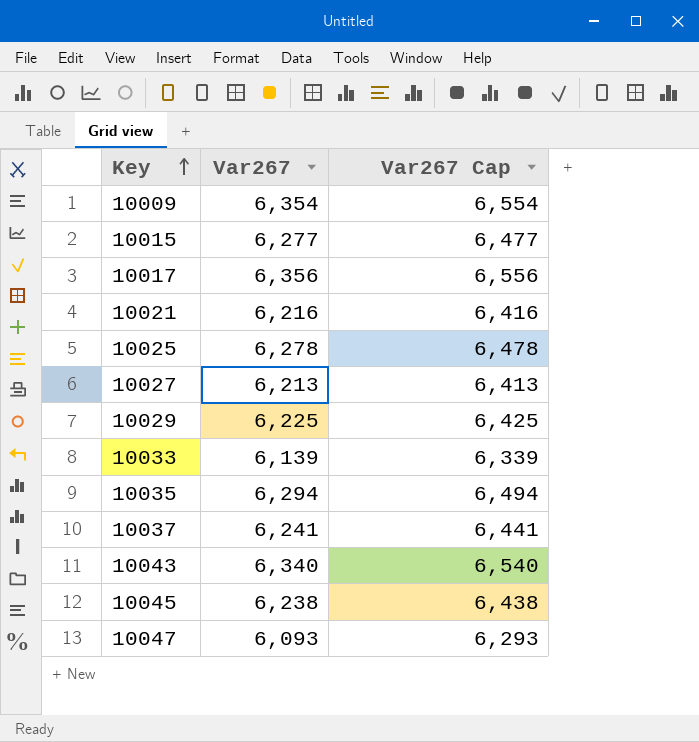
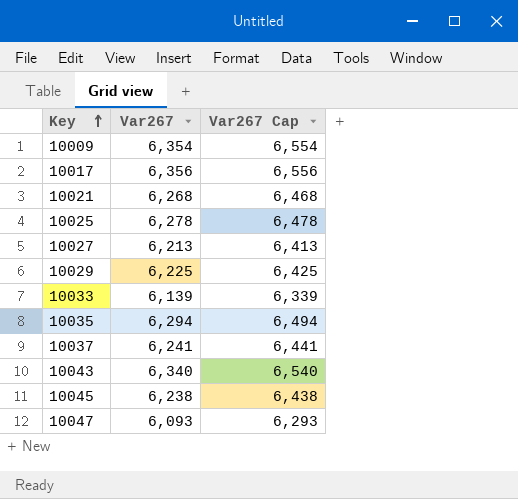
row 10015: 6,277 | 6,477 -> none
10021 | Var267: 6,216 -> 6,268
10021 | Var267 Cap: 6,416 -> 6,468

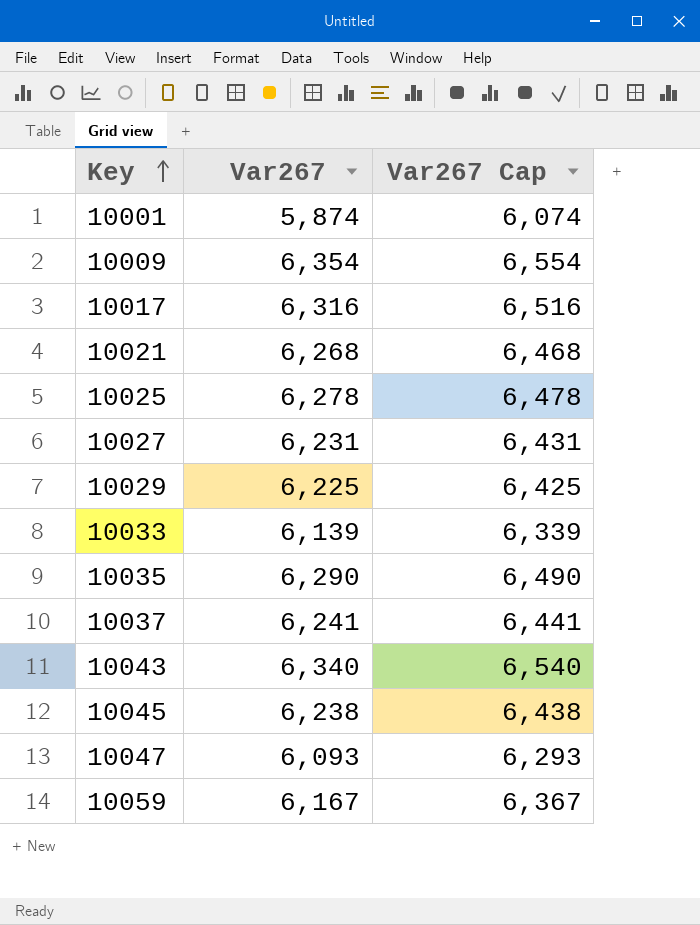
row 10001: none -> 5,874 | 6,074
10017 | Var267: 6,356 -> 6,316
10017 | Var267 Cap: 6,556 -> 6,516
10027 | Var267: 6,213 -> 6,231
10027 | Var267 Cap: 6,413 -> 6,431
10035 | Var267: 6,294 -> 6,290
10035 | Var267 Cap: 6,494 -> 6,490
row 10059: none -> 6,167 | 6,367

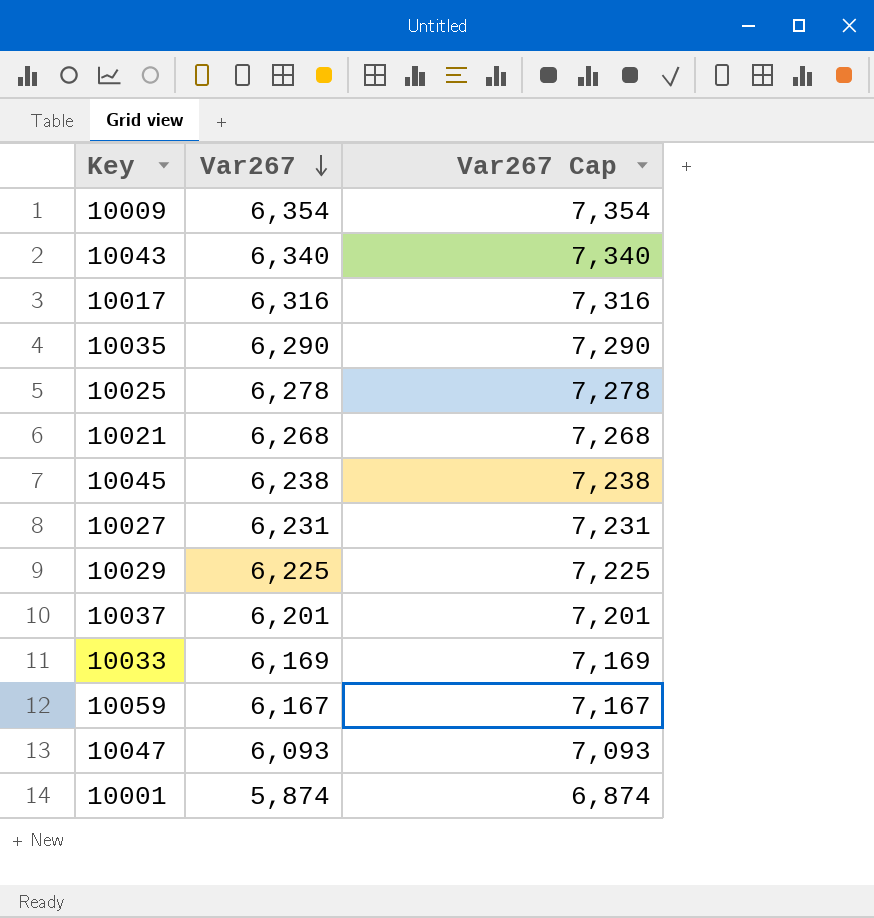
row order: Key ascending -> Var267 descending
column Var267 Cap | formula: [Var267] + 200 -> [Var267] + 1000
10037 | Var267: 6,241 -> 6,201
10033 | Var267: 6,139 -> 6,169

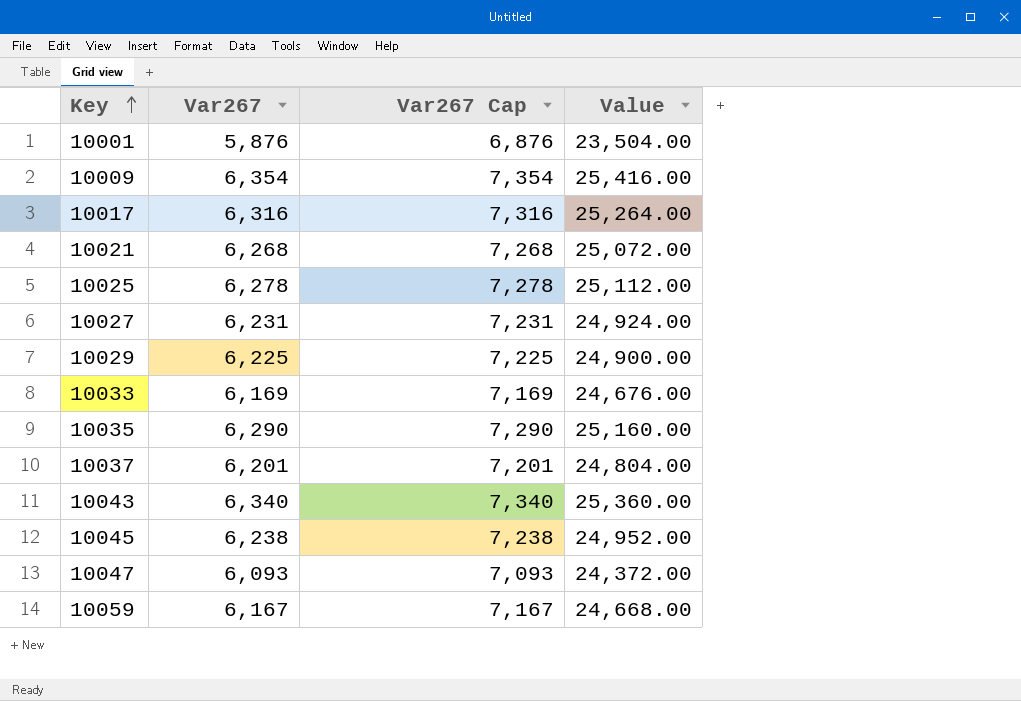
row order: Var267 descending -> Key ascending
column Value | formula: none -> [Var267] * 4
10001 | Var267: 5,874 -> 5,876
10001 | Var267 Cap: 6,874 -> 6,876

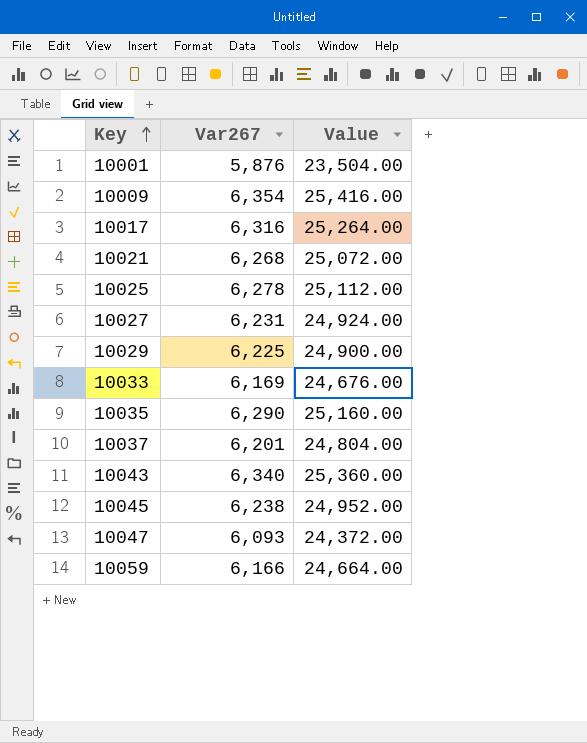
column Var267 Cap | formula: [Var267] + 1000 -> none
10059 | Var267: 6,167 -> 6,166
10059 | Value: 24,668.00 -> 24,664.00

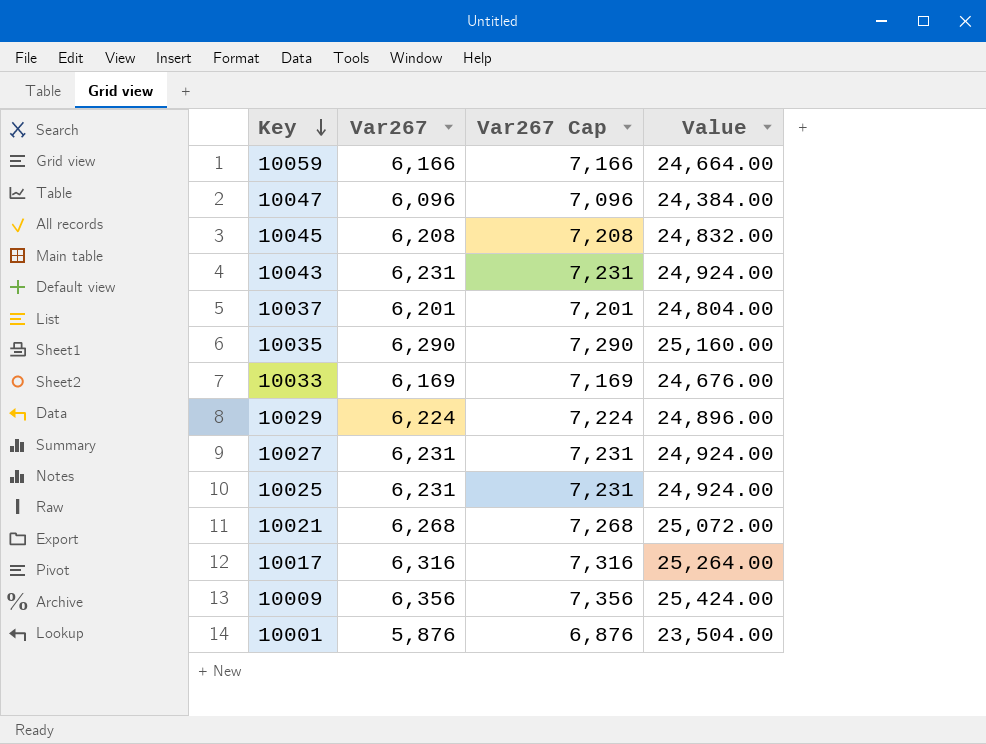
row order: Key ascending -> Key descending
column Var267 Cap | formula: none -> [Var267] + 1000
10047 | Var267: 6,093 -> 6,096
10047 | Value: 24,372.00 -> 24,384.00
10045 | Var267: 6,238 -> 6,208
10045 | Value: 24,952.00 -> 24,832.00
10043 | Var267: 6,340 -> 6,231
10043 | Value: 25,360.00 -> 24,924.00
10029 | Var267: 6,225 -> 6,224
10029 | Value: 24,900.00 -> 24,896.00
10025 | Var267: 6,278 -> 6,231
10025 | Value: 25,112.00 -> 24,924.00
10009 | Var267: 6,354 -> 6,356
10009 | Value: 25,416.00 -> 25,424.00

